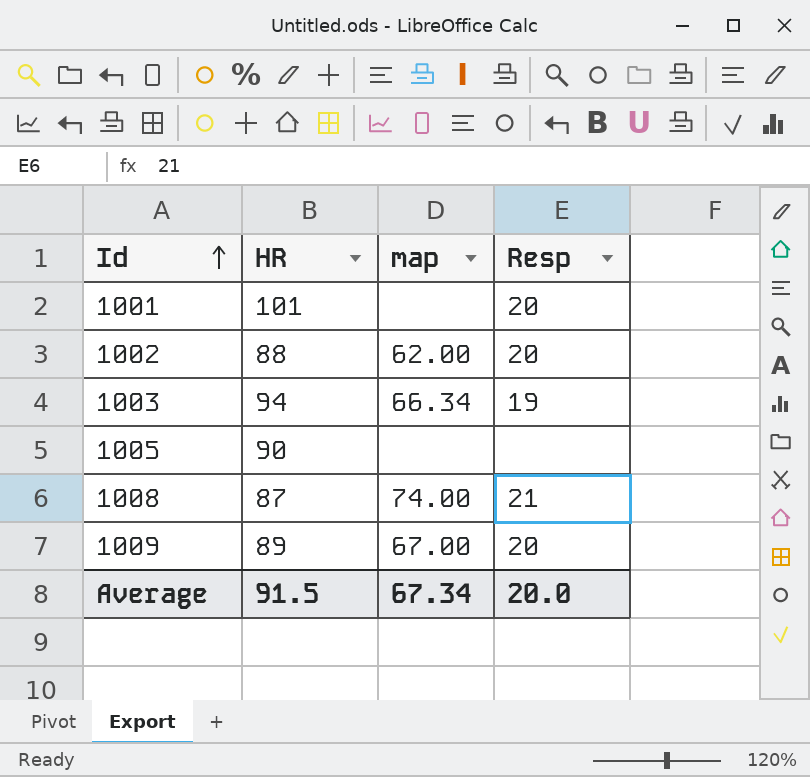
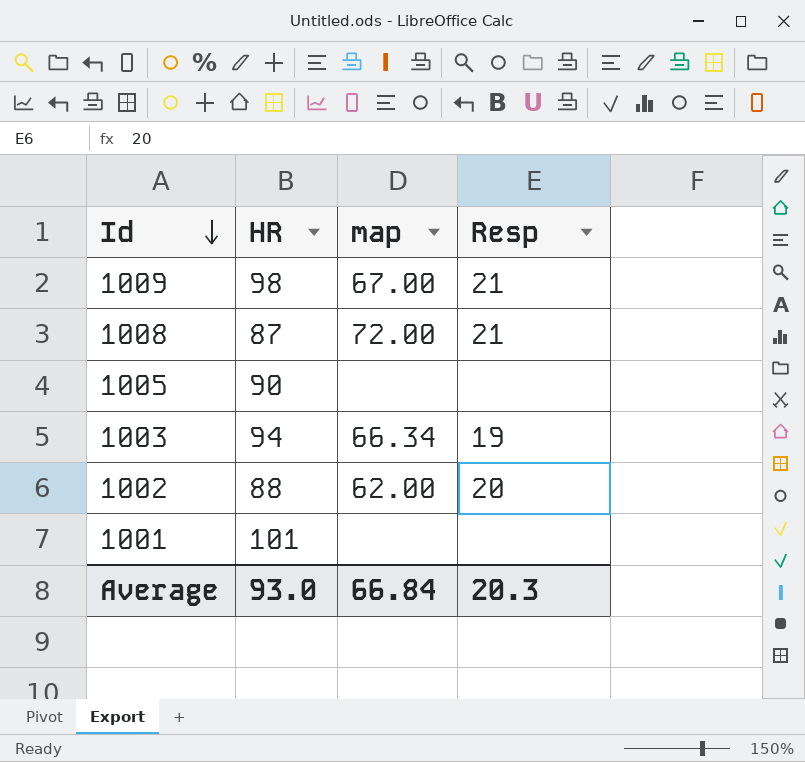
row order: Id ascending -> Id descending
1009 | HR: 89 -> 98
1009 | Resp: 20 -> 21
1008 | map: 74.00 -> 72.00
1001 | Resp: 20 -> none
Average | HR: 91.5 -> 93.0
Average | map: 67.34 -> 66.84
Average | Resp: 20.0 -> 20.3

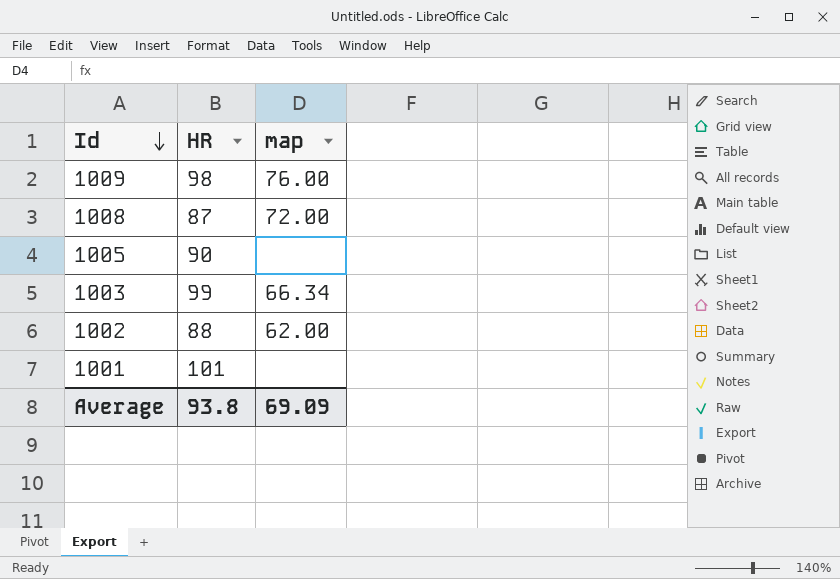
column Resp | position: 4 -> none
1009 | map: 67.00 -> 76.00
1003 | HR: 94 -> 99
Average | HR: 93.0 -> 93.8
Average | map: 66.84 -> 69.09

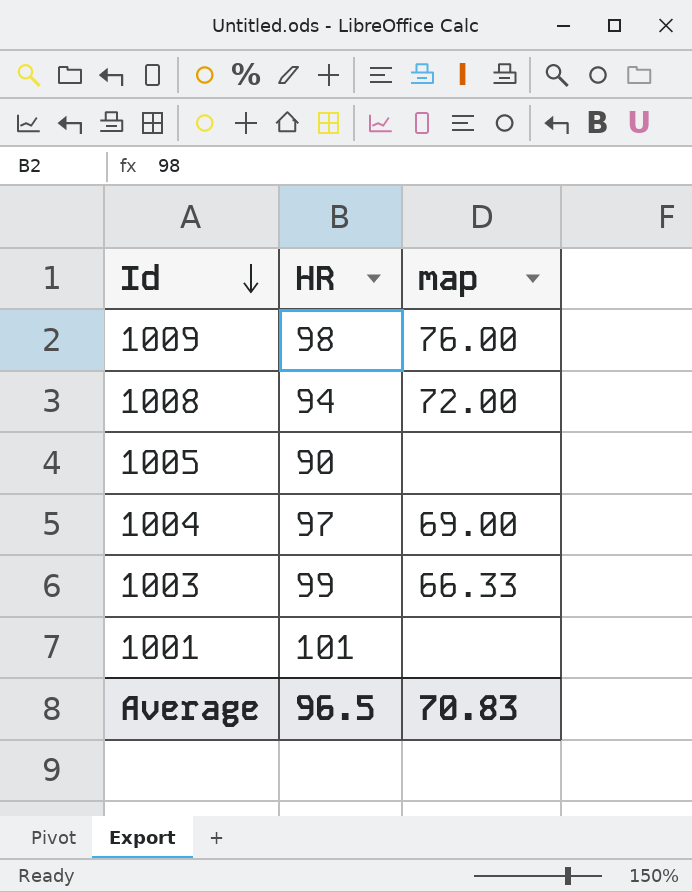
row 1002: 88 | 62.00 -> none
1008 | HR: 87 -> 94
row 1004: none -> 97 | 69.00
1003 | map: 66.34 -> 66.33
Average | HR: 93.8 -> 96.5
Average | map: 69.09 -> 70.83

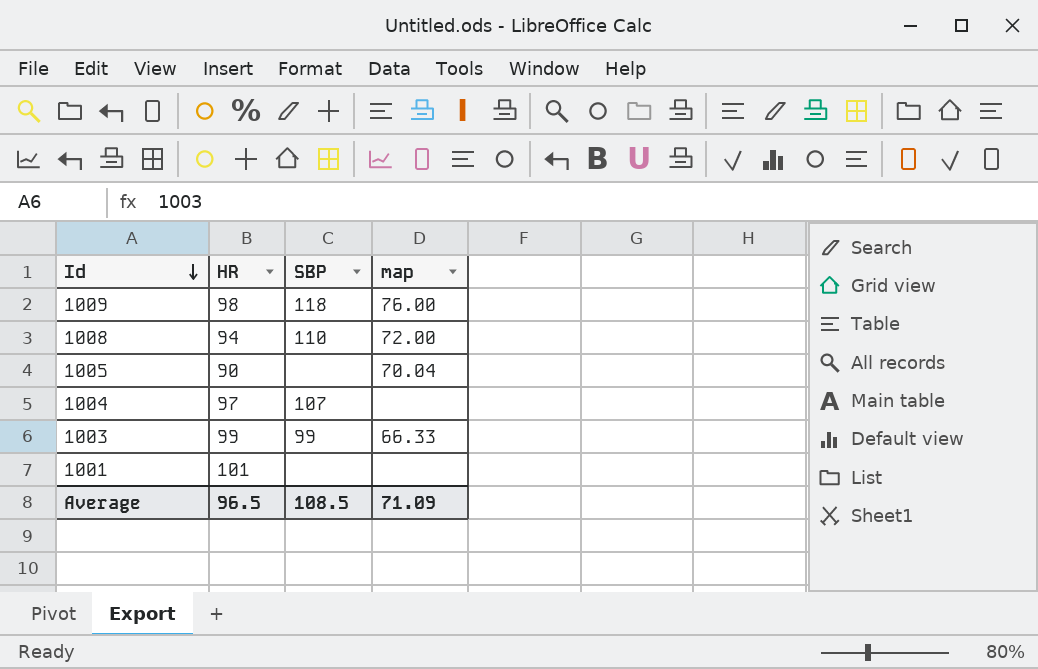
column SBP | position: none -> 3
1005 | map: none -> 70.04
1004 | map: 69.00 -> none
Average | map: 70.83 -> 71.09

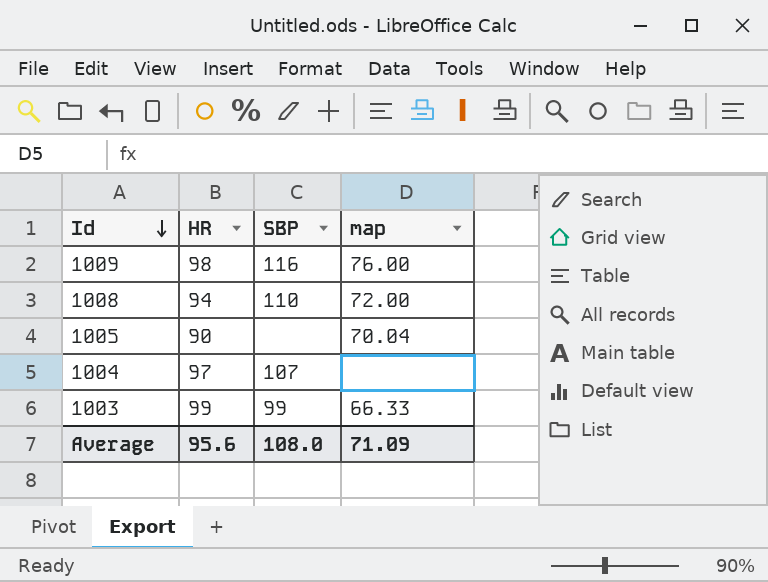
row 1001: 101 | none | none -> none
1009 | SBP: 118 -> 116
Average | HR: 96.5 -> 95.6
Average | SBP: 108.5 -> 108.0

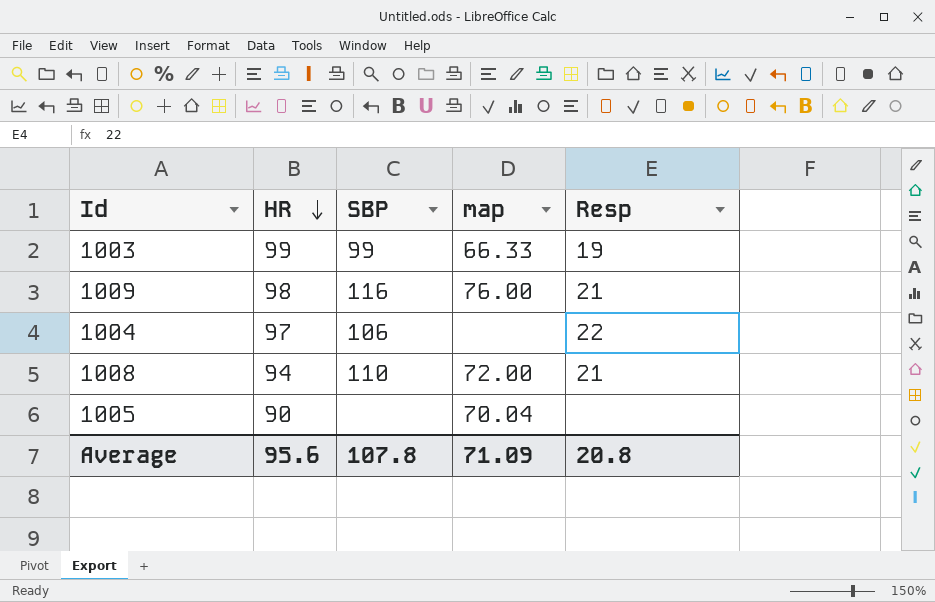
row order: Id descending -> HR descending
column Resp | position: none -> 5
1004 | SBP: 107 -> 106
Average | SBP: 108.0 -> 107.8

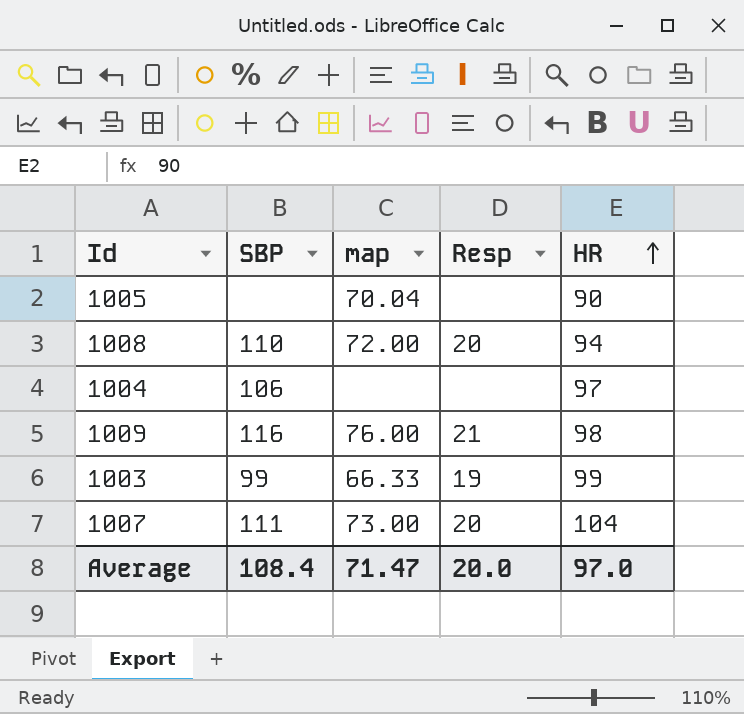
row order: HR descending -> HR ascending
column HR | position: 2 -> 5
1008 | Resp: 21 -> 20
1004 | Resp: 22 -> none
row 1007: none -> 111 | 73.00 | 20 | 104
Average | SBP: 107.8 -> 108.4
Average | map: 71.09 -> 71.47
Average | Resp: 20.8 -> 20.0
Average | HR: 95.6 -> 97.0

